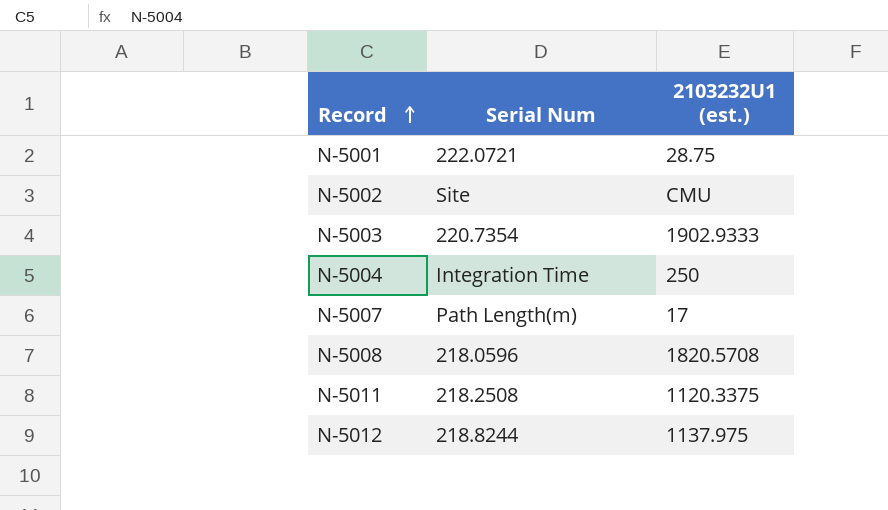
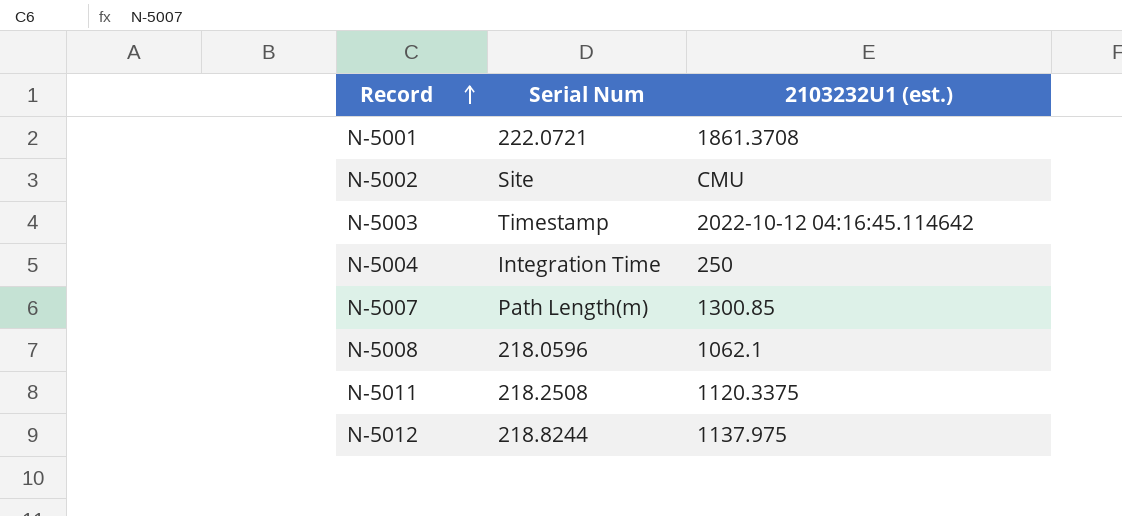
N-5001 | 2103232U1 (est.): 28.75 -> 1861.3708
N-5003 | Serial Num: 220.7354 -> Timestamp
N-5003 | 2103232U1 (est.): 1902.9333 -> 2022-10-12 04:16:45.114642
N-5007 | 2103232U1 (est.): 17 -> 1300.85
N-5008 | 2103232U1 (est.): 1820.5708 -> 1062.1

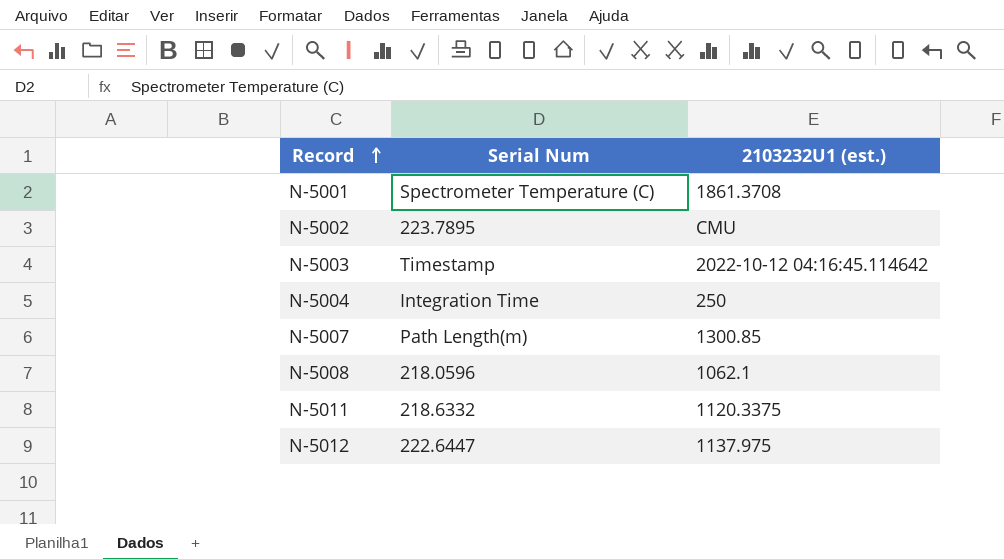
N-5001 | Serial Num: 222.0721 -> Spectrometer Temperature (C)
N-5002 | Serial Num: Site -> 223.7895
N-5011 | Serial Num: 218.2508 -> 218.6332
N-5012 | Serial Num: 218.8244 -> 222.6447

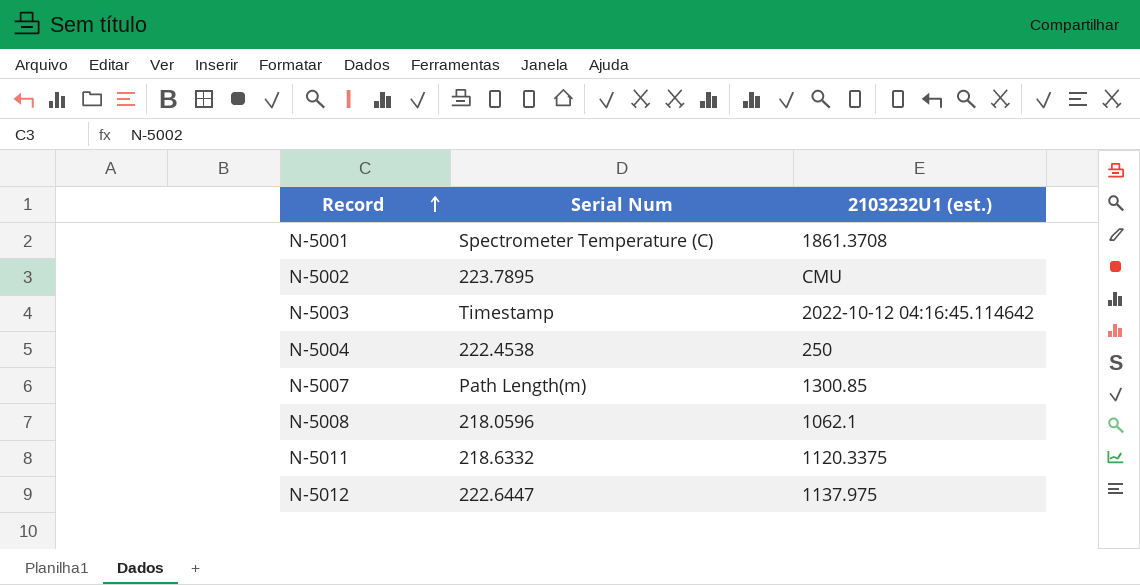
N-5004 | Serial Num: Integration Time -> 222.4538

